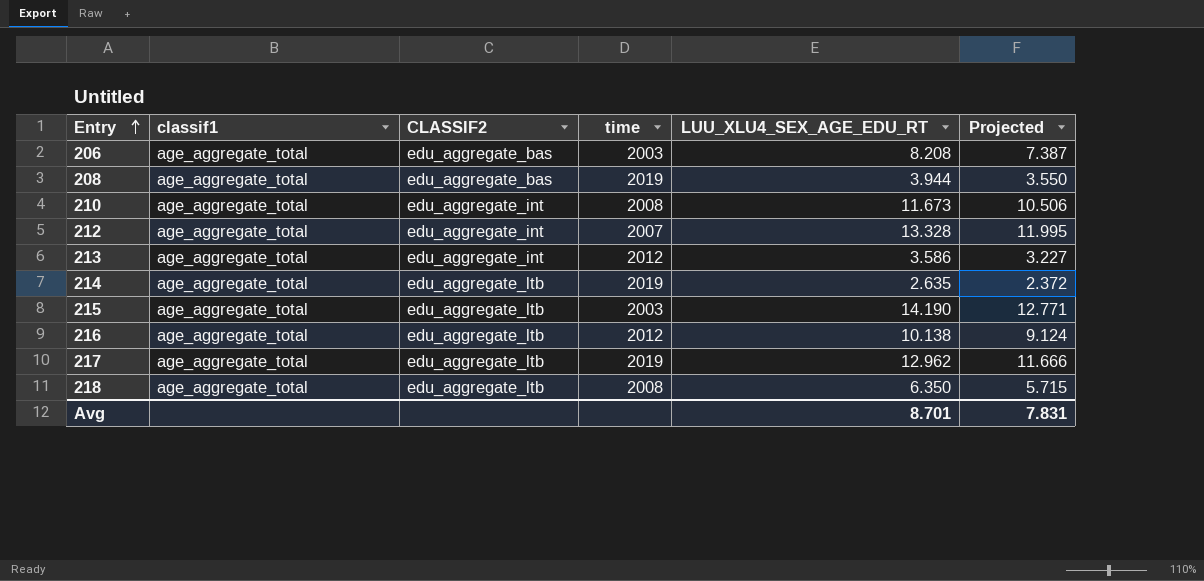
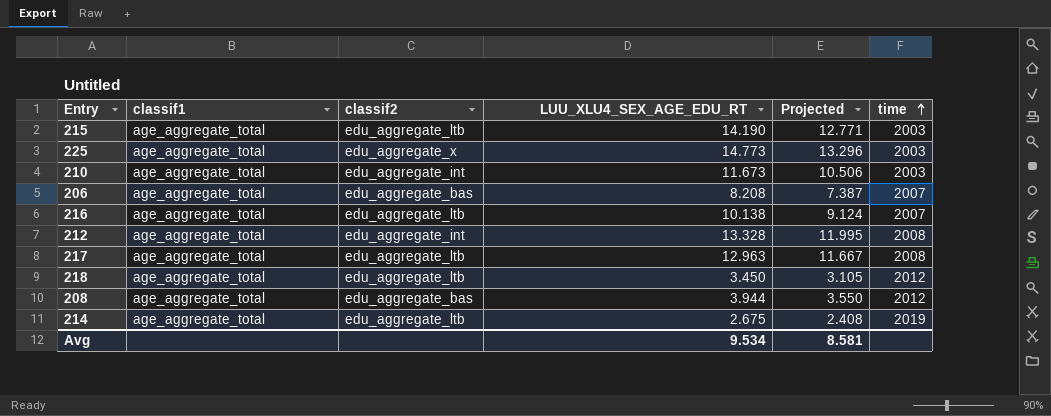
row order: Entry ascending -> time ascending
column name: CLASSIF2 -> classif2
column time | position: 4 -> 6
row 213: age_aggregate_total | edu_aggregate_int | 2012 | 3.586 | 3.227 -> none
row 225: none -> age_aggregate_total | edu_aggregate_x | 14.773 | 13.296 | 2003
210 | time: 2008 -> 2003
206 | time: 2003 -> 2007
216 | time: 2012 -> 2007
212 | time: 2007 -> 2008
217 | LUU_XLU4_SEX_AGE_EDU_RT: 12.962 -> 12.963
217 | Projected: 11.666 -> 11.667
217 | time: 2019 -> 2008
218 | LUU_XLU4_SEX_AGE_EDU_RT: 6.350 -> 3.450
218 | Projected: 5.715 -> 3.105
218 | time: 2008 -> 2012
208 | time: 2019 -> 2012
214 | LUU_XLU4_SEX_AGE_EDU_RT: 2.635 -> 2.675
214 | Projected: 2.372 -> 2.408
Avg | LUU_XLU4_SEX_AGE_EDU_RT: 8.701 -> 9.534
Avg | Projected: 7.831 -> 8.581

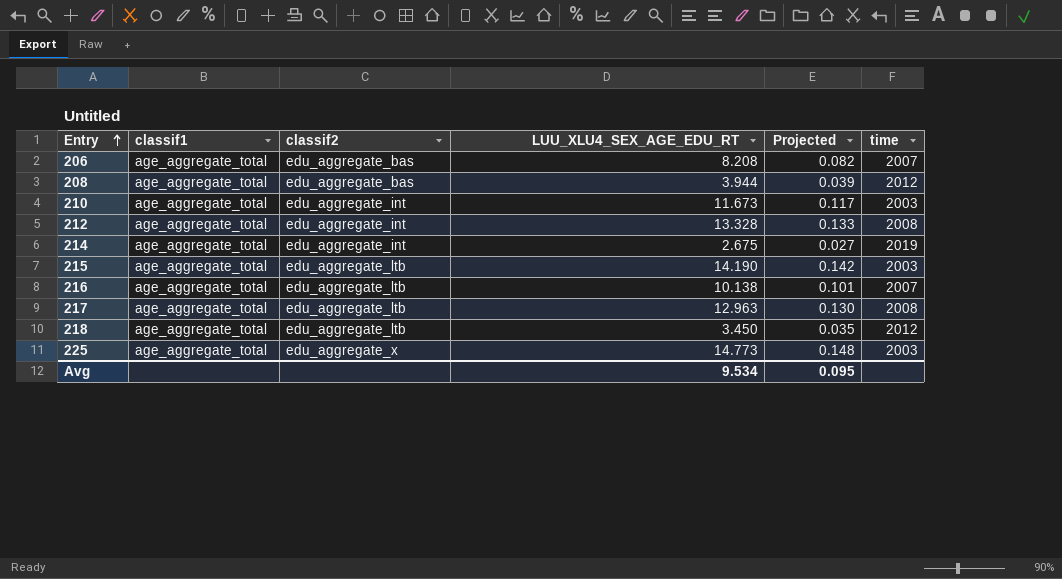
row order: time ascending -> Entry ascending
column Projected | formula: [LUU_XLU4_SEX_AGE_EDU_RT] * 0.9 -> [LUU_XLU4_SEX_AGE_EDU_RT] * 0.01
214 | classif2: edu_aggregate_ltb -> edu_aggregate_int
Avg | Projected: 8.581 -> 0.095

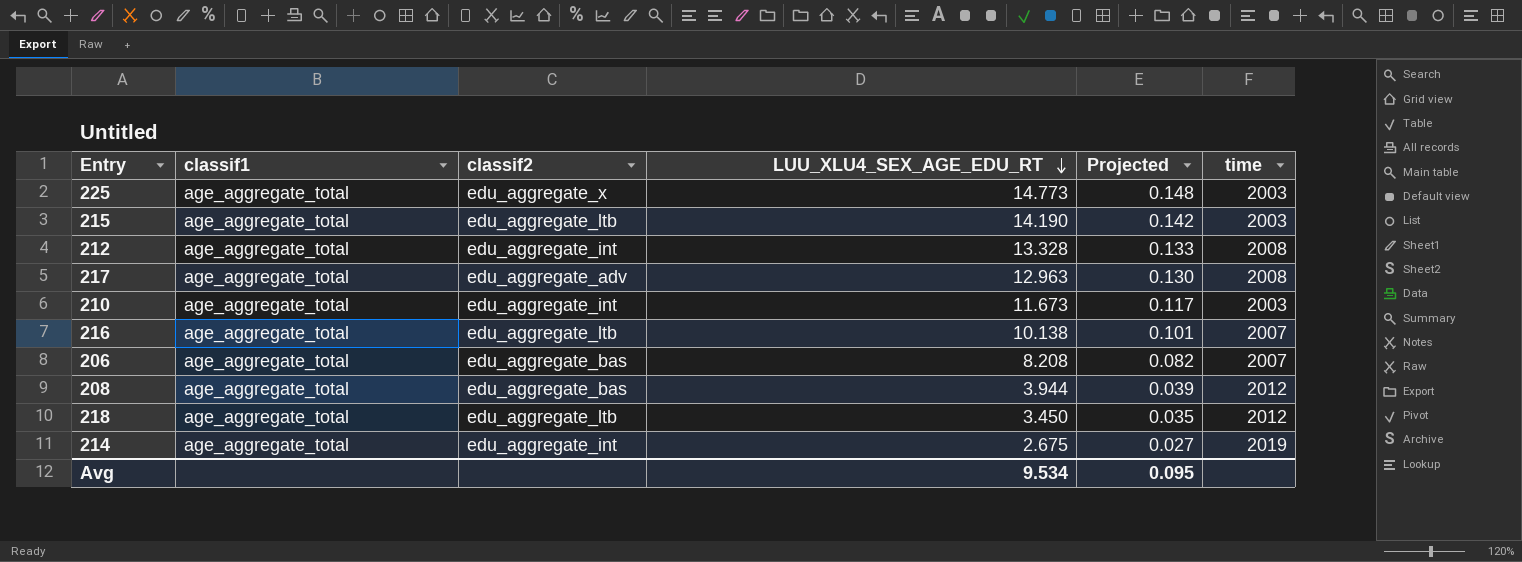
row order: Entry ascending -> LUU_XLU4_SEX_AGE_EDU_RT descending
217 | classif2: edu_aggregate_ltb -> edu_aggregate_adv

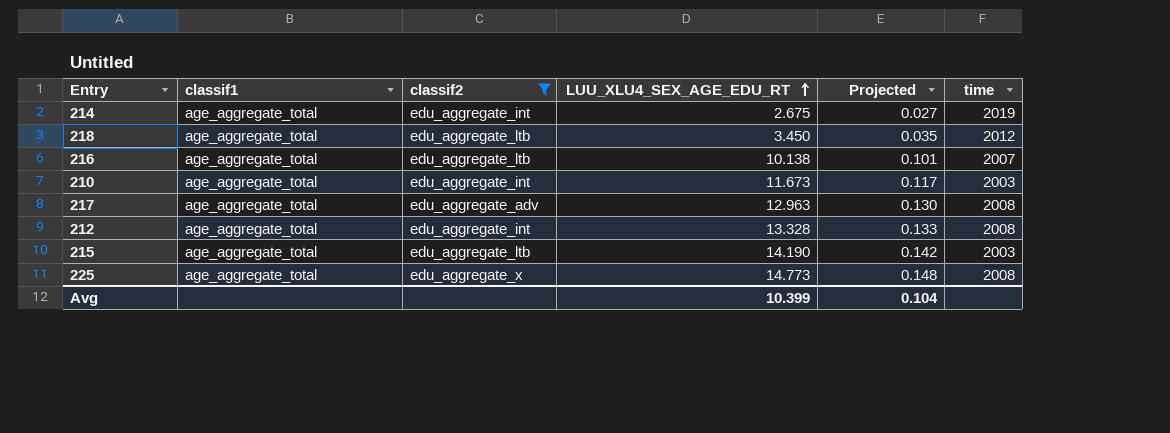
filter: none -> classif2 != edu_aggregate_bas
row order: LUU_XLU4_SEX_AGE_EDU_RT descending -> LUU_XLU4_SEX_AGE_EDU_RT ascending
225 | time: 2003 -> 2008
Avg | LUU_XLU4_SEX_AGE_EDU_RT: 9.534 -> 10.399
Avg | Projected: 0.095 -> 0.104

